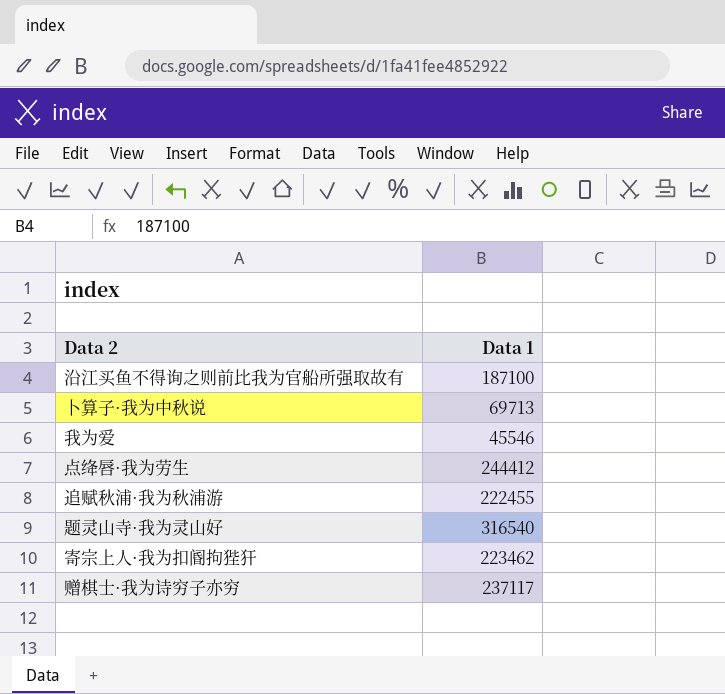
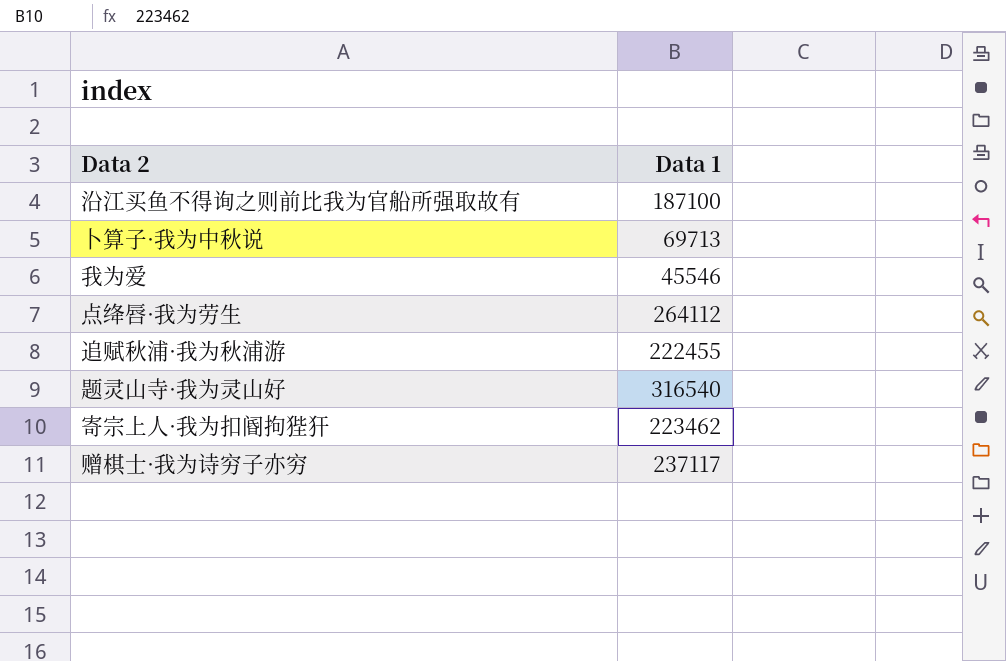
点绛唇·我为劳生 | Data 1: 244412 -> 264112

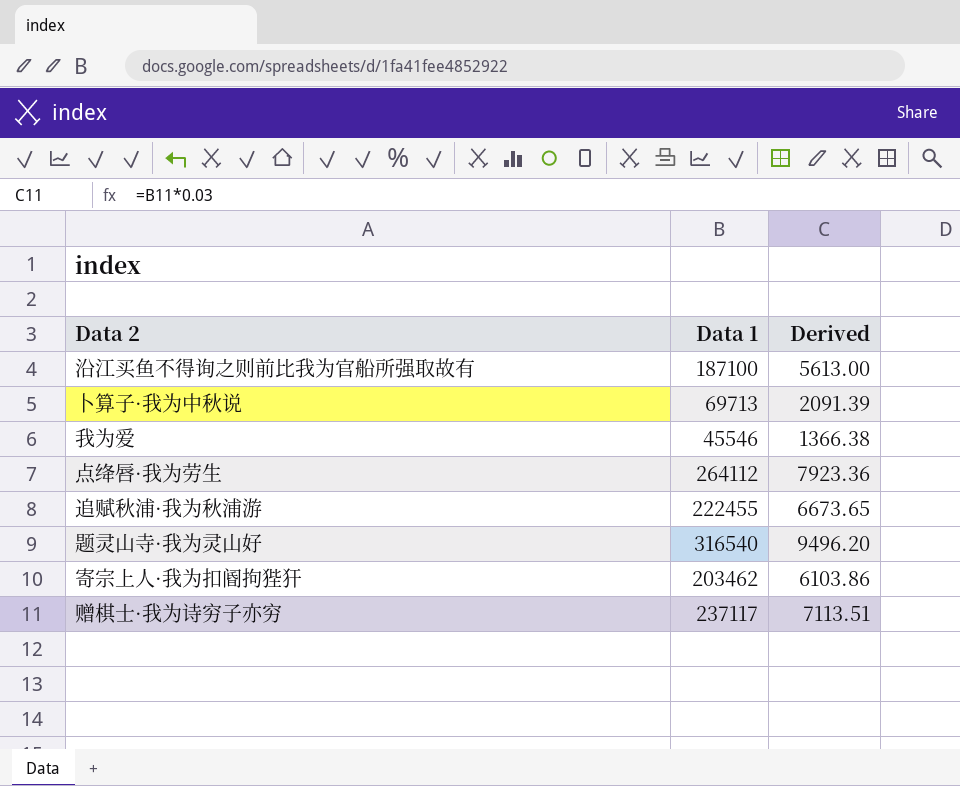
column Derived | formula: none -> [Data 1] * 0.03
寄宗上人·我为扣阍拘狴犴 | Data 1: 223462 -> 203462

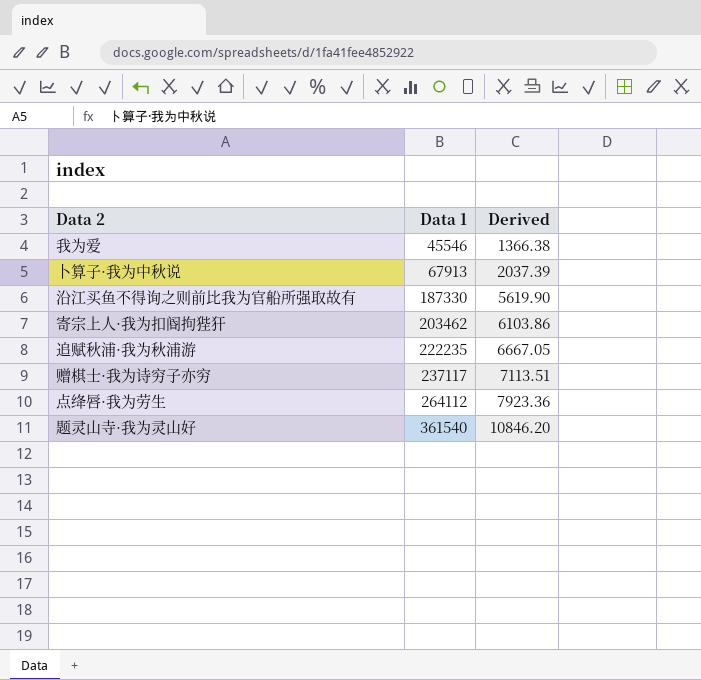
row order: none -> Data 1 ascending
卜算子·我为中秋说 | Data 1: 69713 -> 67913
卜算子·我为中秋说 | Derived: 2091.39 -> 2037.39
沿江买鱼不得询之则前比我为官船所强取故有 | Data 1: 187100 -> 187330
沿江买鱼不得询之则前比我为官船所强取故有 | Derived: 5613.00 -> 5619.90
追赋秋浦·我为秋浦游 | Data 1: 222455 -> 222235
追赋秋浦·我为秋浦游 | Derived: 6673.65 -> 6667.05
题灵山寺·我为灵山好 | Data 1: 316540 -> 361540
题灵山寺·我为灵山好 | Derived: 9496.20 -> 10846.20

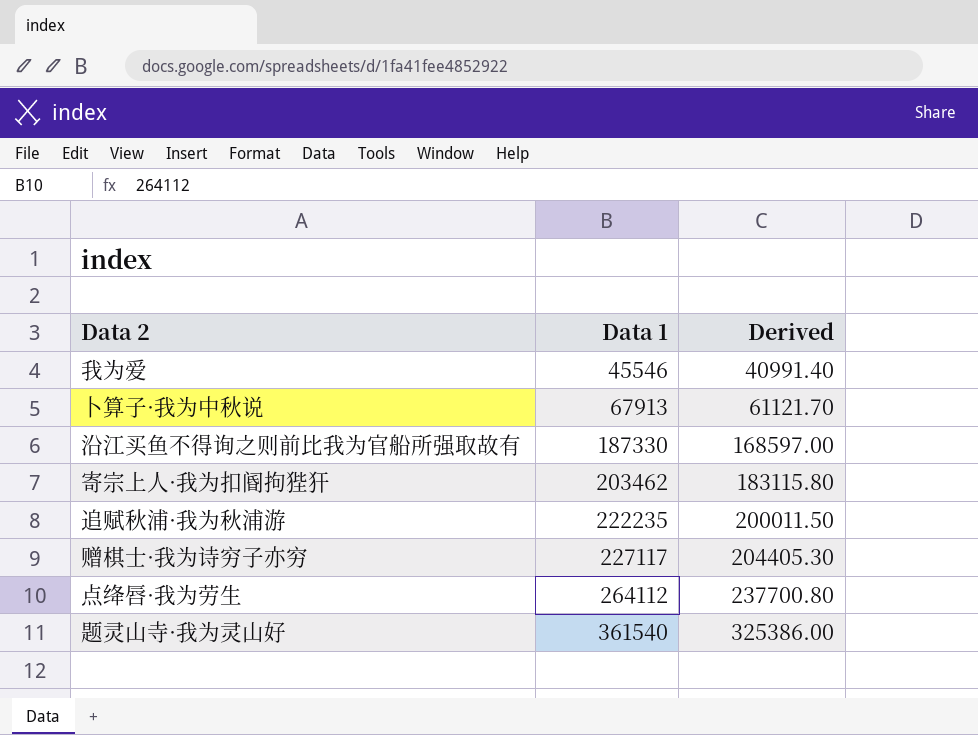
column Derived | formula: [Data 1] * 0.03 -> [Data 1] * 0.9
赠棋士·我为诗穷子亦穷 | Data 1: 237117 -> 227117

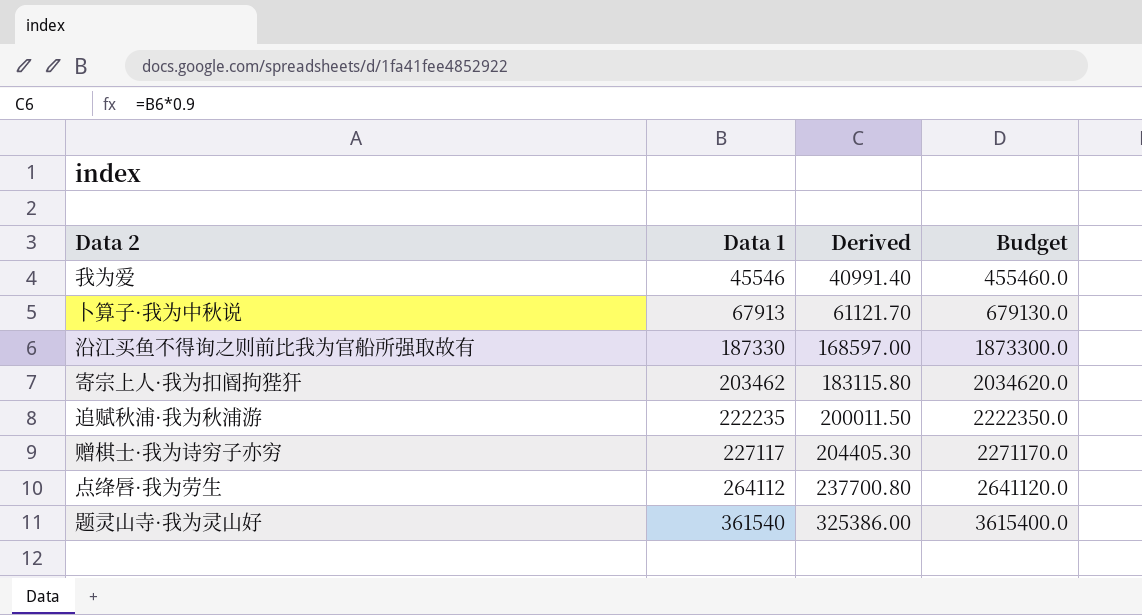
column Budget | formula: none -> [Data 1] * 10

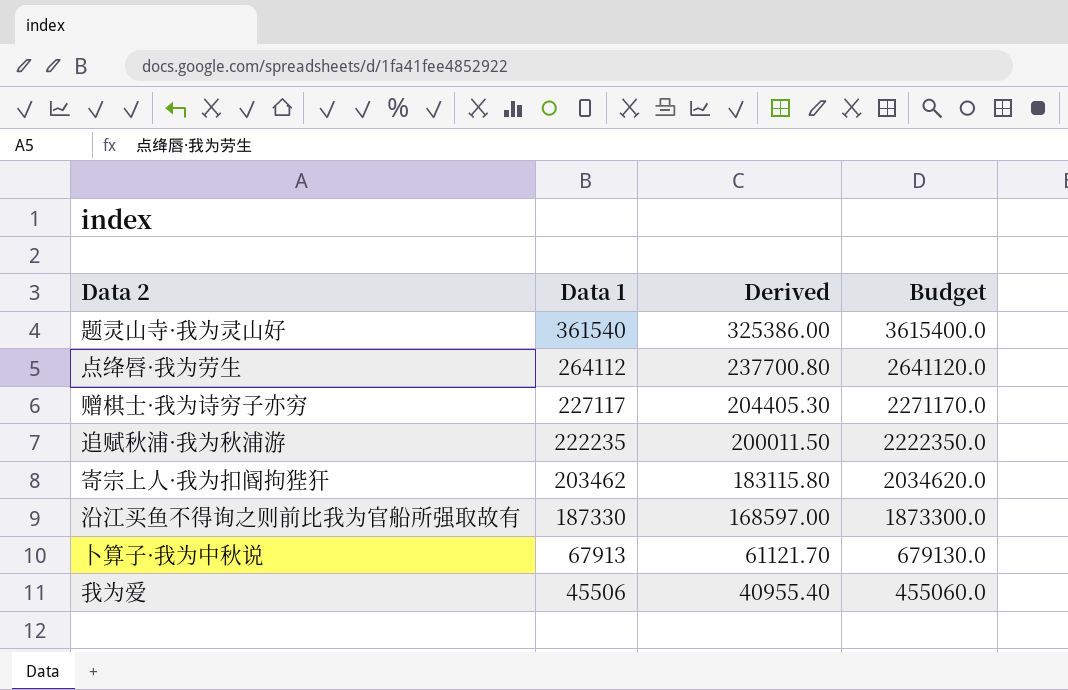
row order: Data 1 ascending -> Data 1 descending
我为爱 | Data 1: 45546 -> 45506
我为爱 | Derived: 40991.40 -> 40955.40
我为爱 | Budget: 455460.0 -> 455060.0

